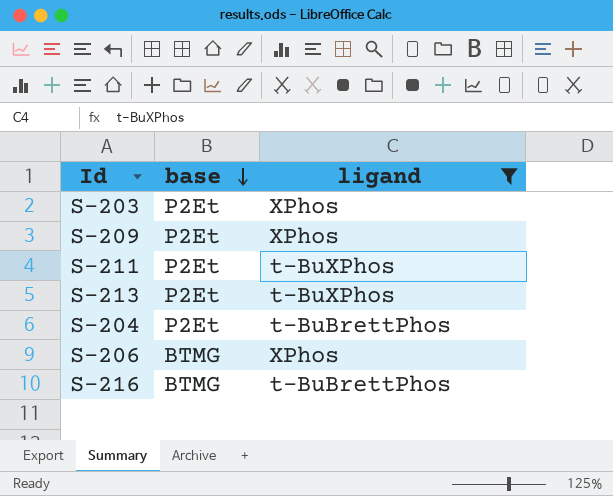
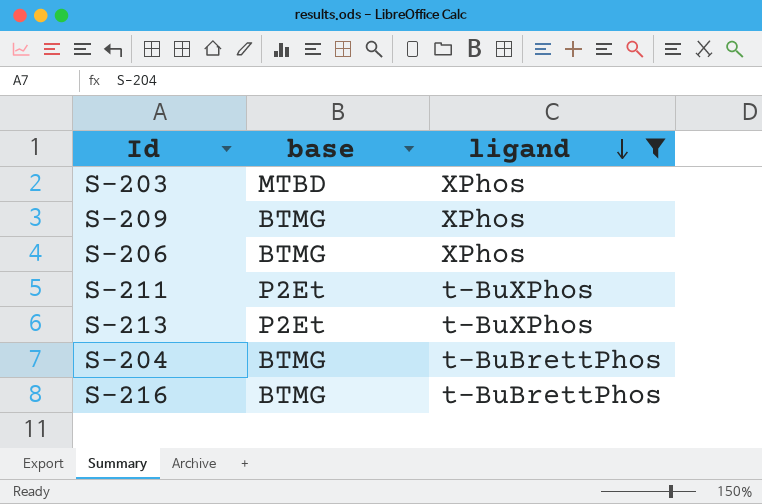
row order: base descending -> ligand descending
S-203 | base: P2Et -> MTBD
S-209 | base: P2Et -> BTMG
S-204 | base: P2Et -> BTMG

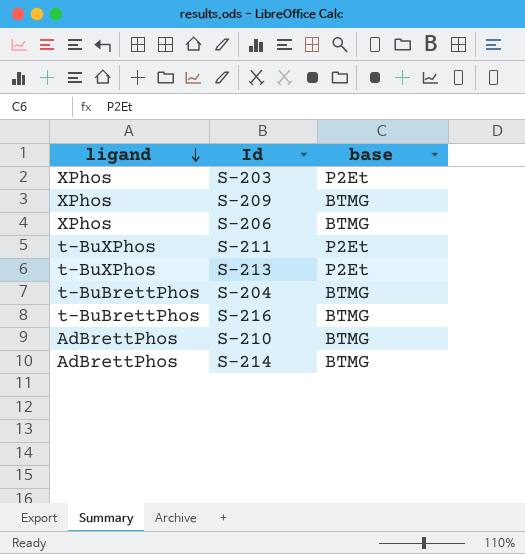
filter: ligand != AdBrettPhos -> none
column ligand | position: 3 -> 1
S-203 | base: MTBD -> P2Et

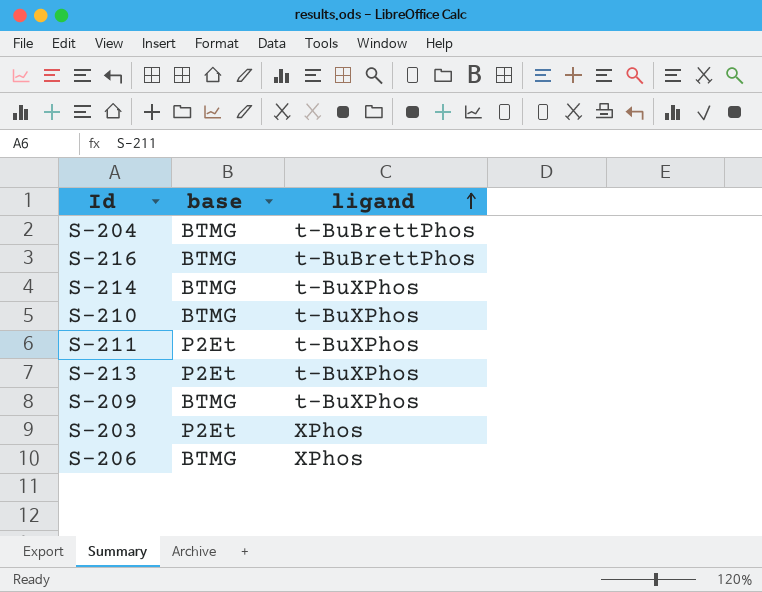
row order: ligand descending -> ligand ascending
column ligand | position: 1 -> 3
S-214 | ligand: AdBrettPhos -> t-BuXPhos
S-210 | ligand: AdBrettPhos -> t-BuXPhos
S-209 | ligand: XPhos -> t-BuXPhos

